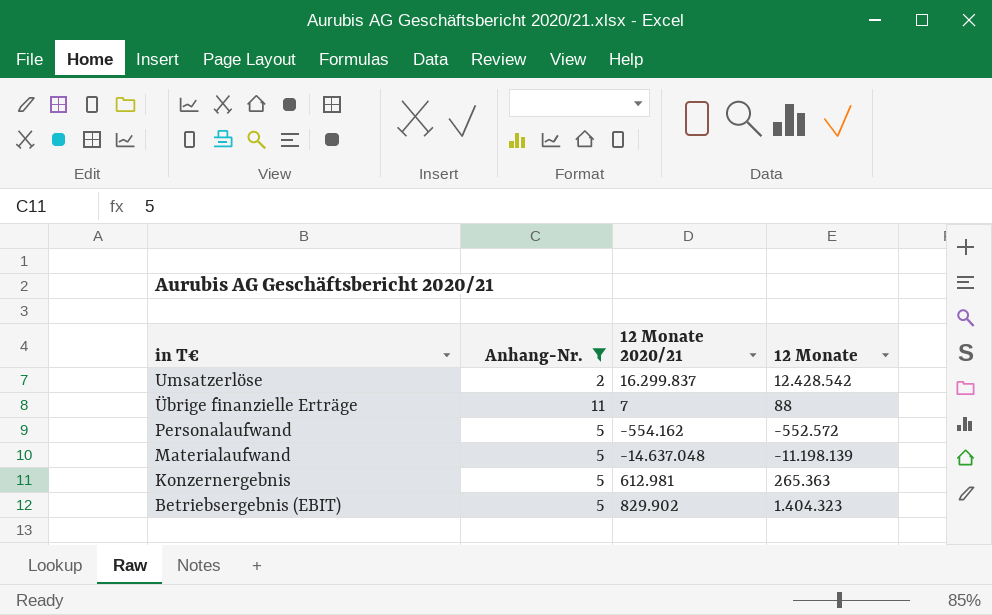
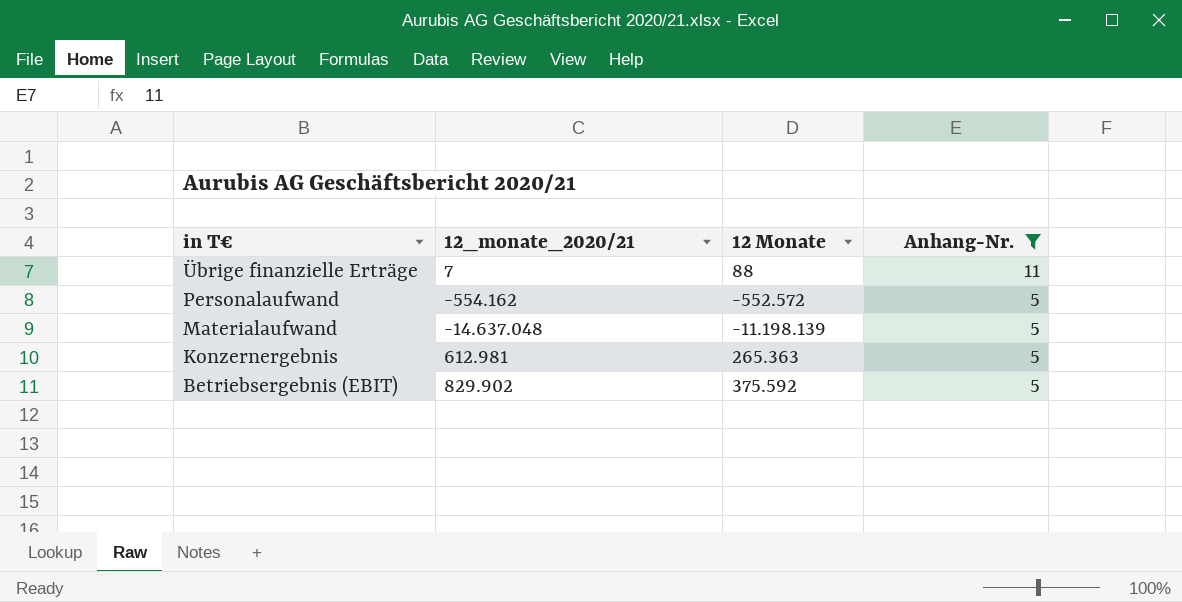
column name: 12 Monate 2020/21 -> 12_monate_2020/21
column Anhang-Nr. | position: 2 -> 4
row Umsatzerlöse: 2 | 16.299.837 | 12.428.542 -> none
Betriebsergebnis (EBIT) | 12 Monate: 1.404.323 -> 375.592

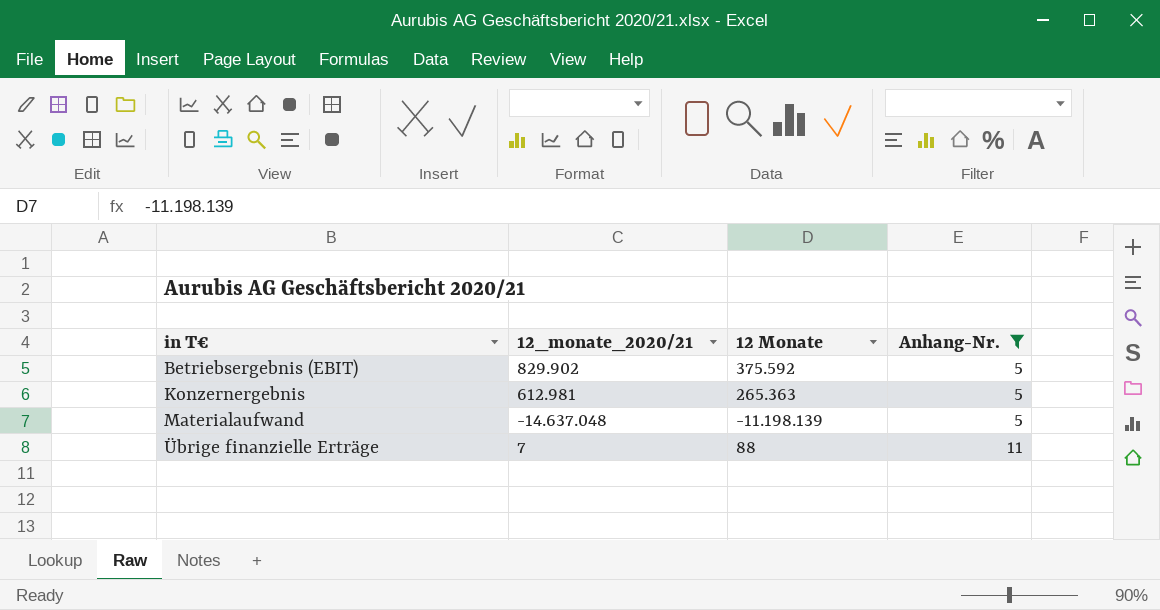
row order: in T€ descending -> in T€ ascending
row Personalaufwand: -554.162 | -552.572 | 5 -> none

